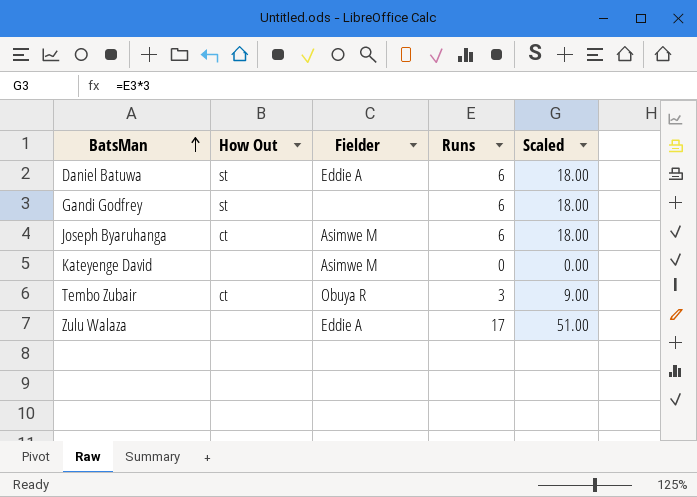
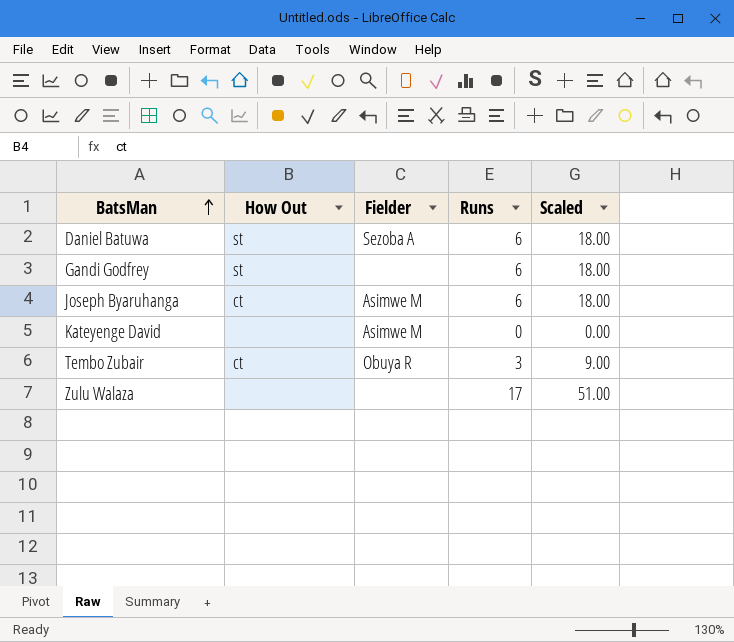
Daniel Batuwa | Fielder: Eddie A -> Sezoba A
Zulu Walaza | Fielder: Eddie A -> none

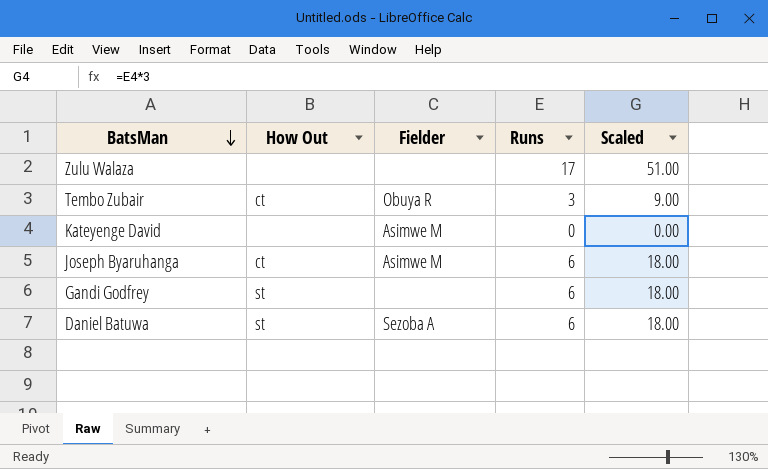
row order: BatsMan ascending -> BatsMan descending

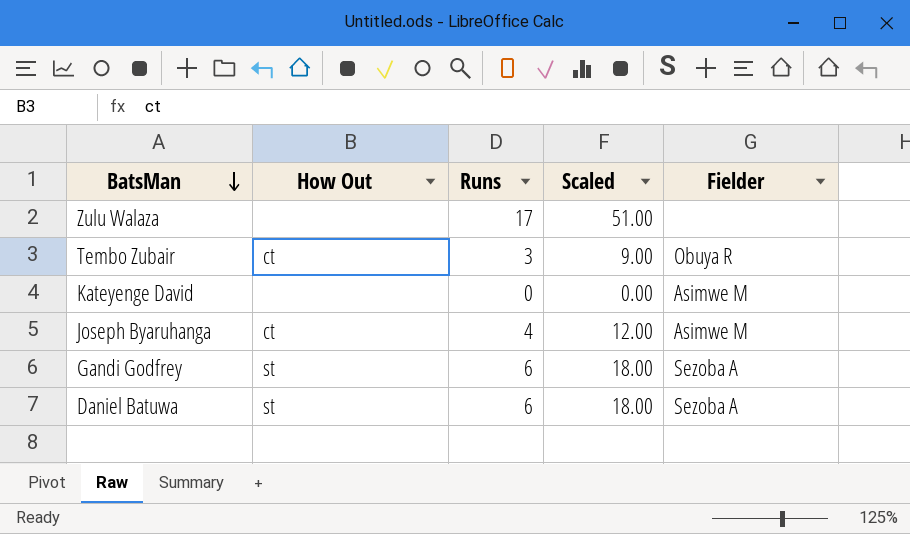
column Fielder | position: 3 -> 5
Joseph Byaruhanga | Runs: 6 -> 4
Joseph Byaruhanga | Scaled: 18.00 -> 12.00
Gandi Godfrey | Fielder: none -> Sezoba A

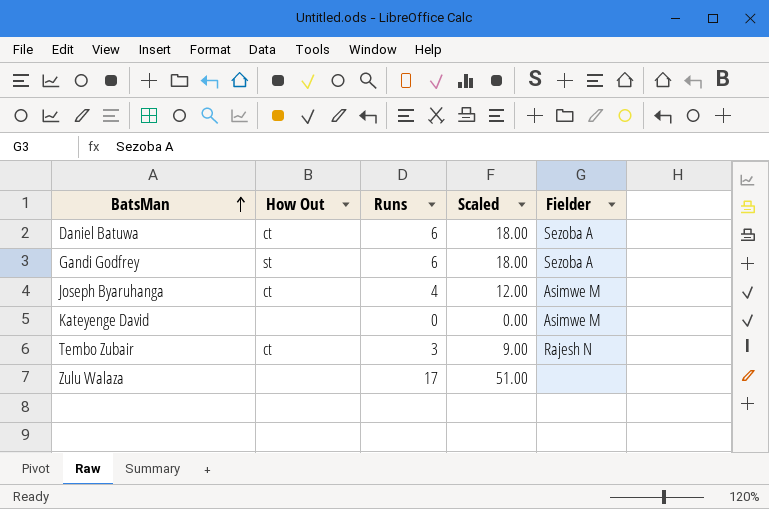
row order: BatsMan descending -> BatsMan ascending
Daniel Batuwa | How Out: st -> ct
Tembo Zubair | Fielder: Obuya R -> Rajesh N

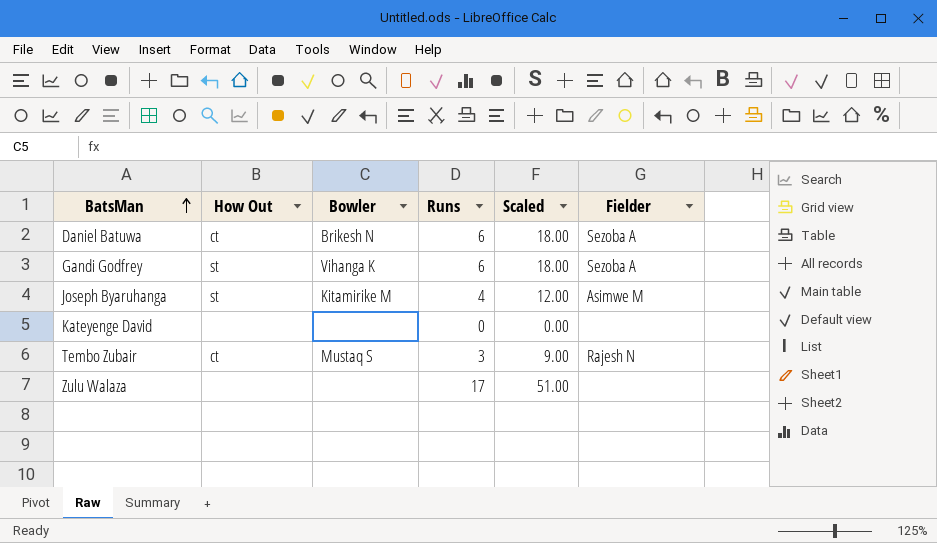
column Bowler | position: none -> 3
Joseph Byaruhanga | How Out: ct -> st
Kateyenge David | Fielder: Asimwe M -> none

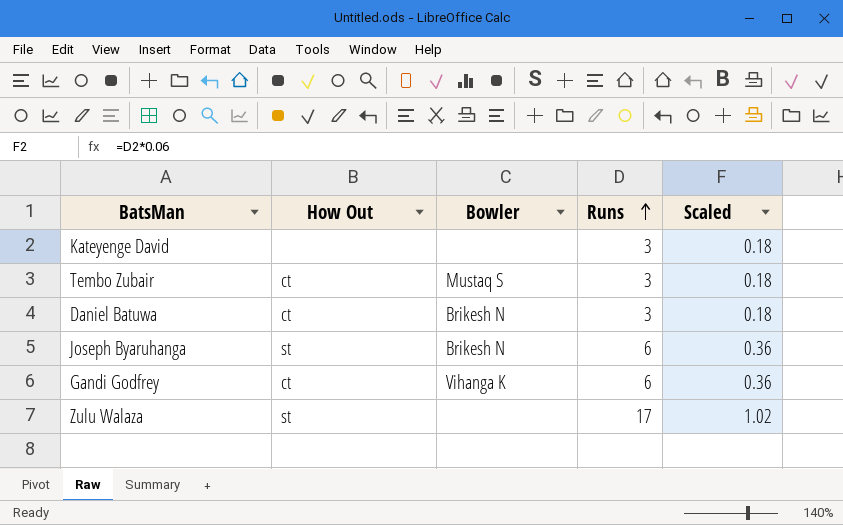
row order: BatsMan ascending -> Runs ascending
column Fielder | position: 6 -> none
column Scaled | formula: [Runs] * 3 -> [Runs] * 0.06
Kateyenge David | Runs: 0 -> 3
Daniel Batuwa | Runs: 6 -> 3
Joseph Byaruhanga | Bowler: Kitamirike M -> Brikesh N
Joseph Byaruhanga | Runs: 4 -> 6
Gandi Godfrey | How Out: st -> ct
Zulu Walaza | How Out: none -> st

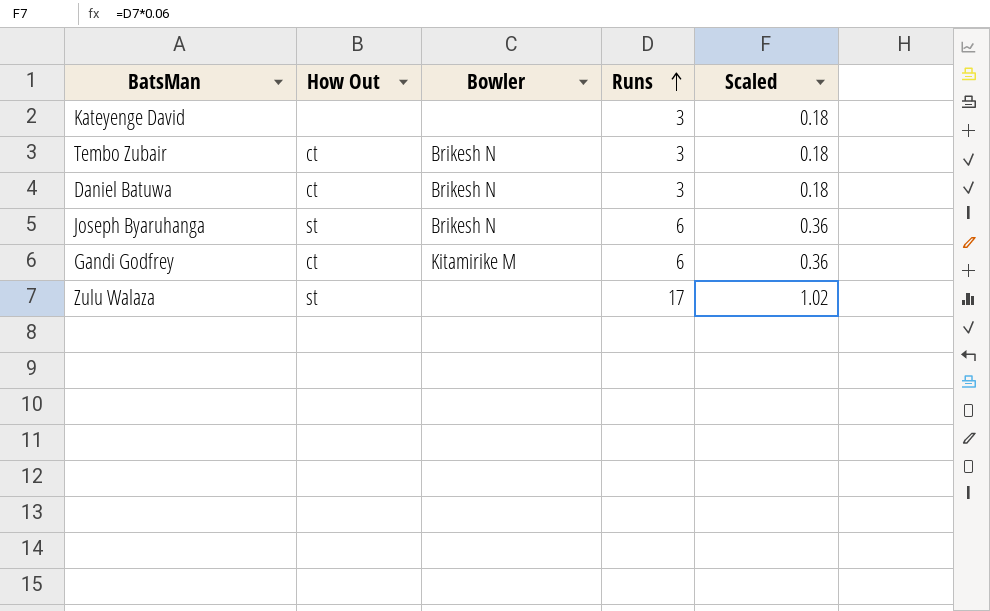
Tembo Zubair | Bowler: Mustaq S -> Brikesh N
Gandi Godfrey | Bowler: Vihanga K -> Kitamirike M

